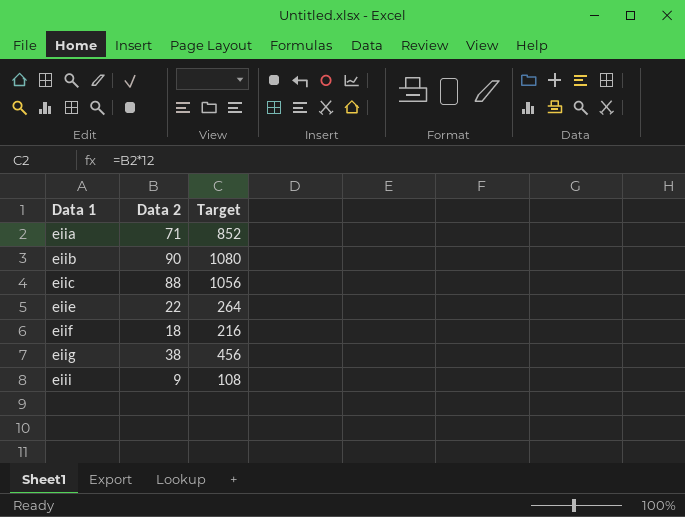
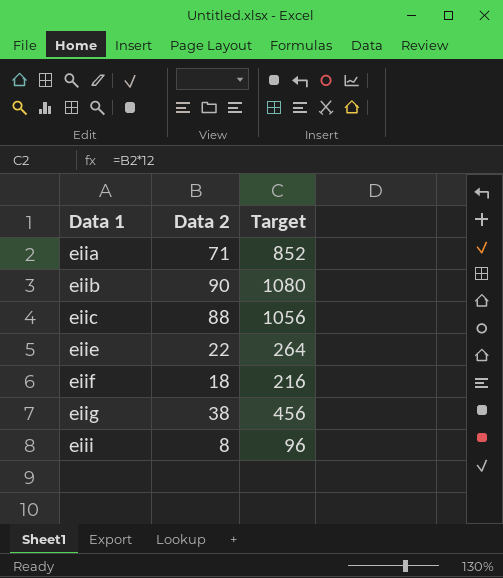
eiii | Data 2: 9 -> 8
eiii | Target: 108 -> 96

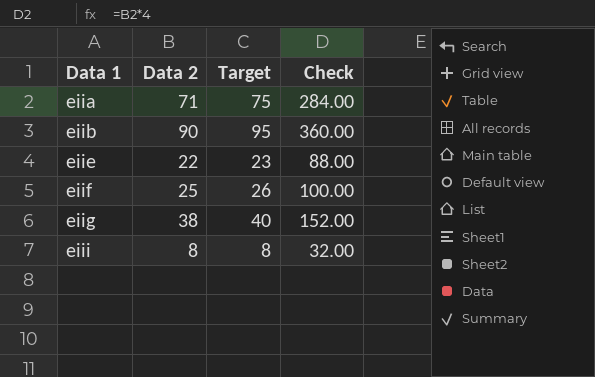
column Target | formula: [Data 2] * 12 -> [Data 2] * 1.05
column Check | formula: none -> [Data 2] * 4
row eiic: 88 | 1056 -> none
eiif | Data 2: 18 -> 25

